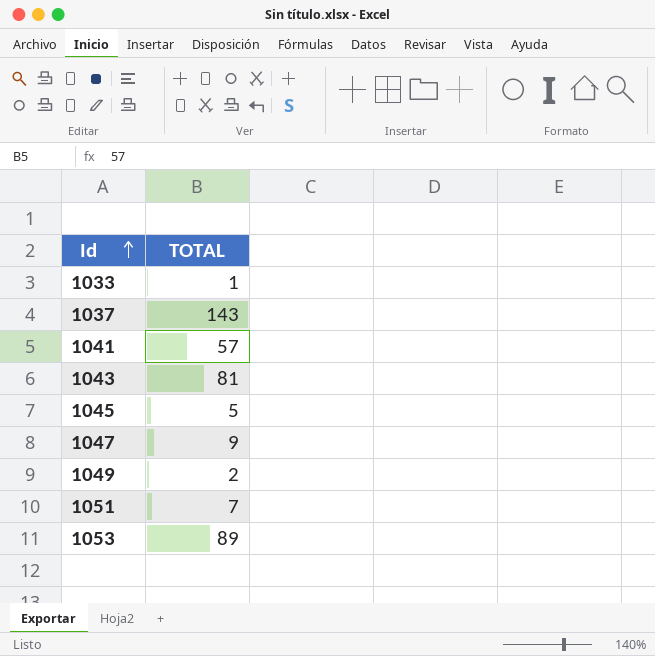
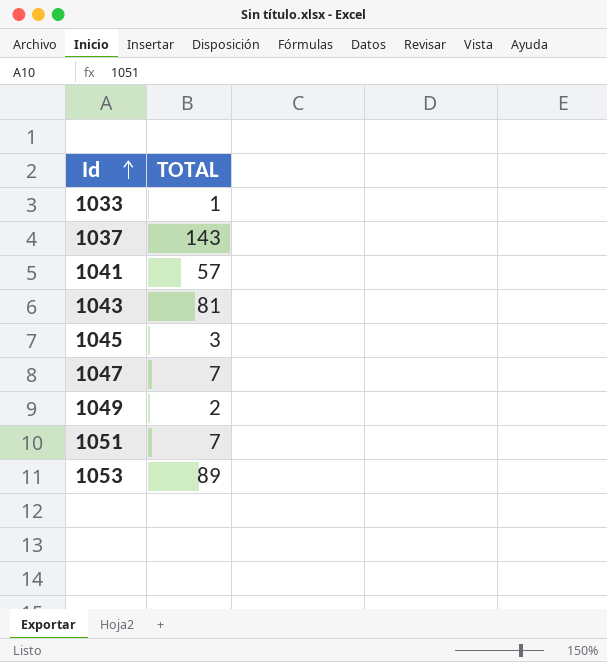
1045 | TOTAL: 5 -> 3
1047 | TOTAL: 9 -> 7

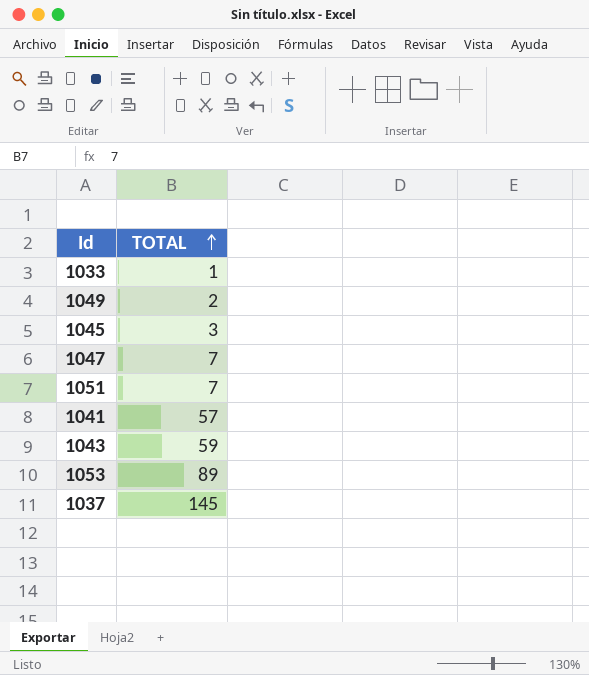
row order: Id ascending -> TOTAL ascending
1043 | TOTAL: 81 -> 59
1037 | TOTAL: 143 -> 145

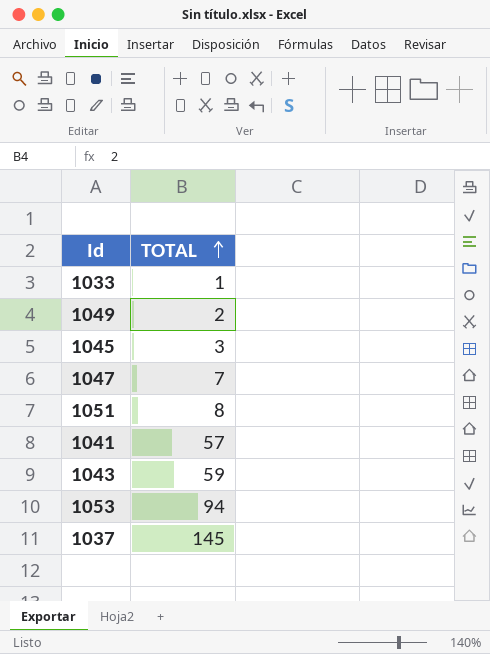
1051 | TOTAL: 7 -> 8
1053 | TOTAL: 89 -> 94

